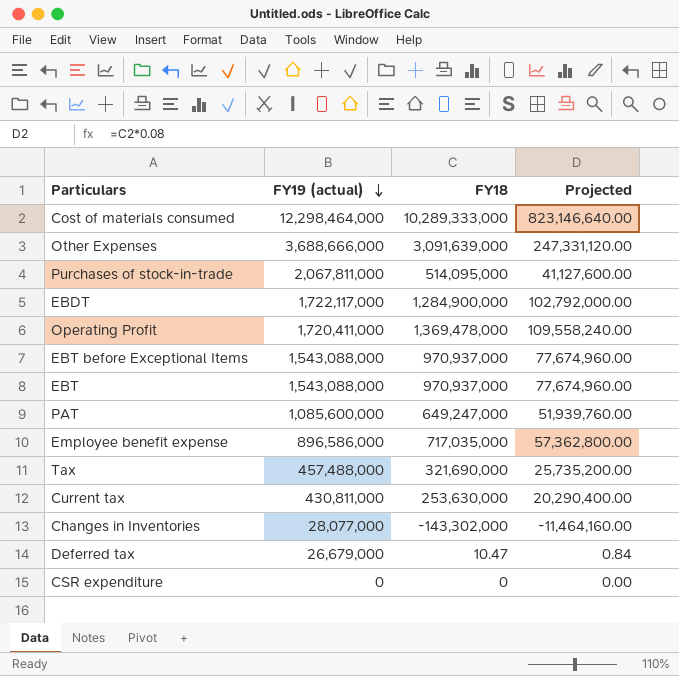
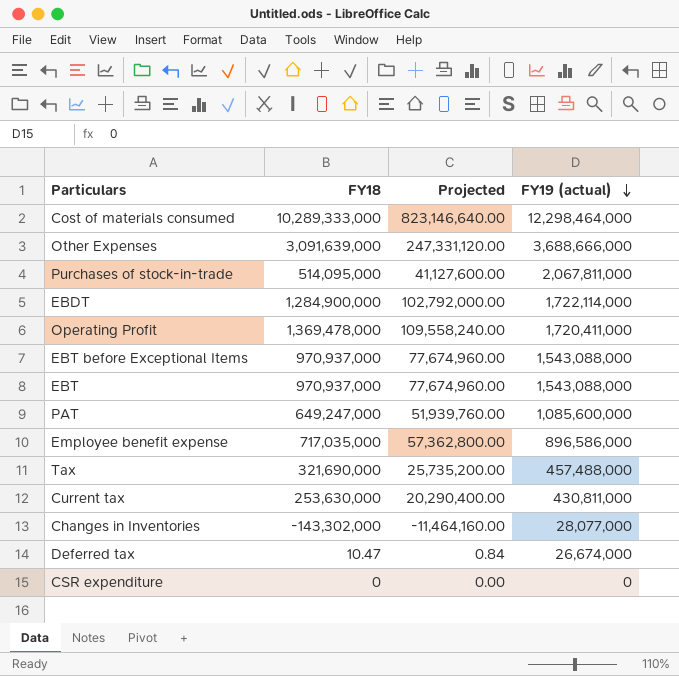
column FY19 (actual) | position: 2 -> 4
EBDT | FY19 (actual): 1,722,117,000 -> 1,722,114,000
Deferred tax | FY19 (actual): 26,679,000 -> 26,674,000

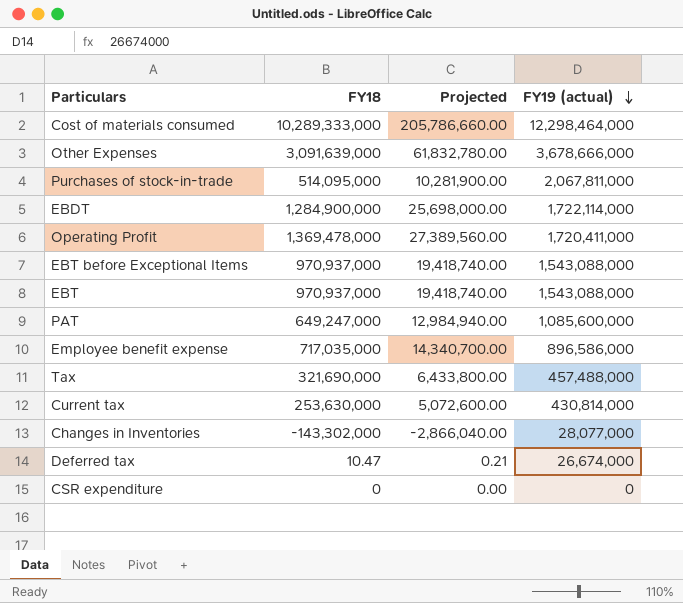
column Projected | formula: [FY18] * 0.08 -> [FY18] * 0.02
Other Expenses | FY19 (actual): 3,688,666,000 -> 3,678,666,000
Current tax | FY19 (actual): 430,811,000 -> 430,814,000

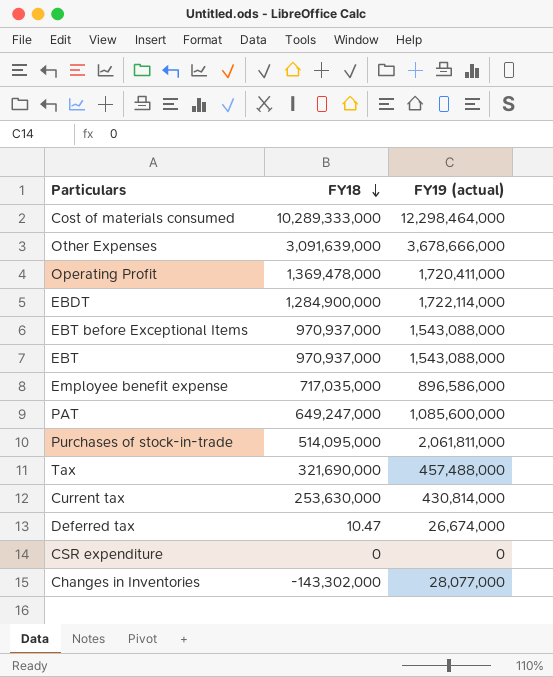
row order: FY19 (actual) descending -> FY18 descending
column Projected | formula: [FY18] * 0.02 -> none
Purchases of stock-in-trade | FY19 (actual): 2,067,811,000 -> 2,061,811,000

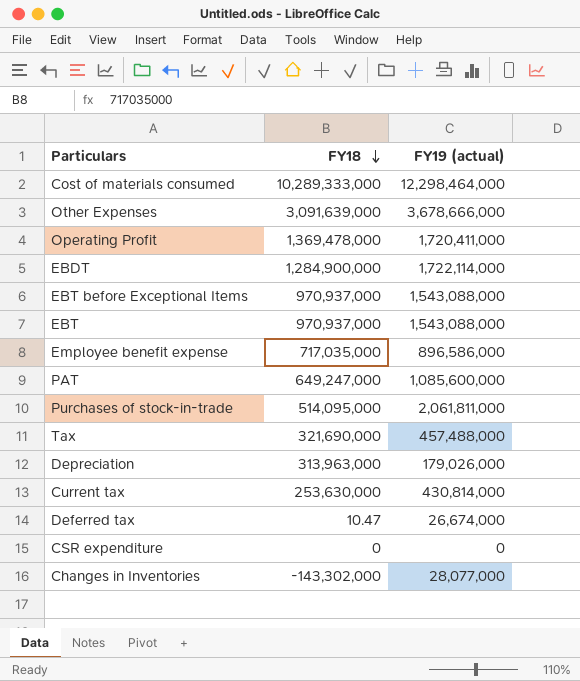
row Depreciation: none -> 313,963,000 | 179,026,000

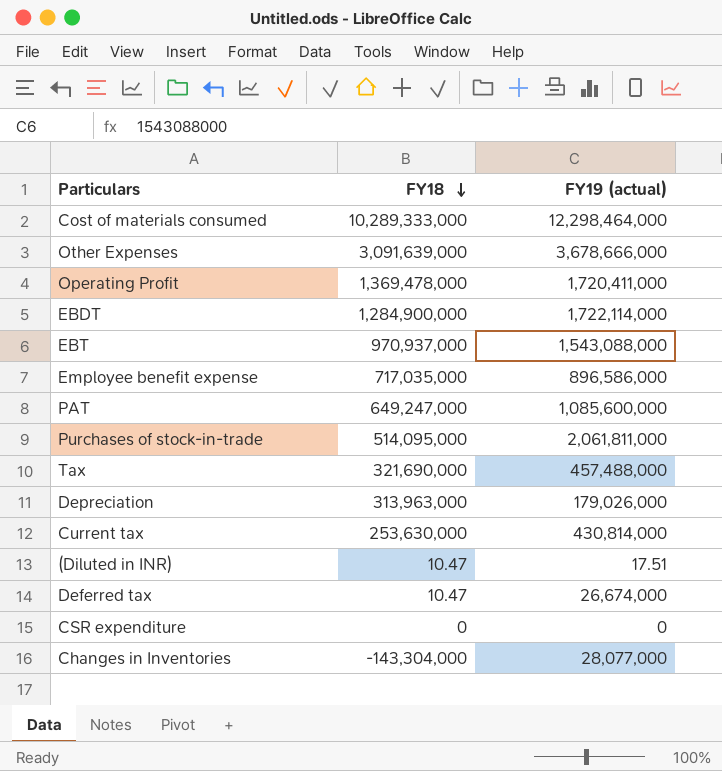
row EBT before Exceptional Items: 970,937,000 | 1,543,088,000 -> none
row (Diluted in INR): none -> 10.47 | 17.51
Changes in Inventories | FY18: -143,302,000 -> -143,304,000

